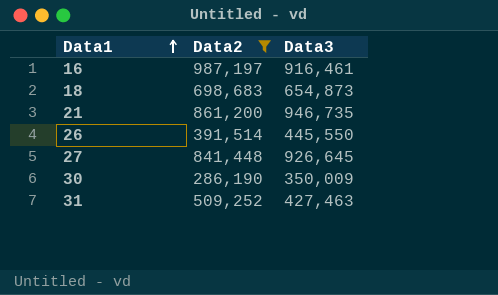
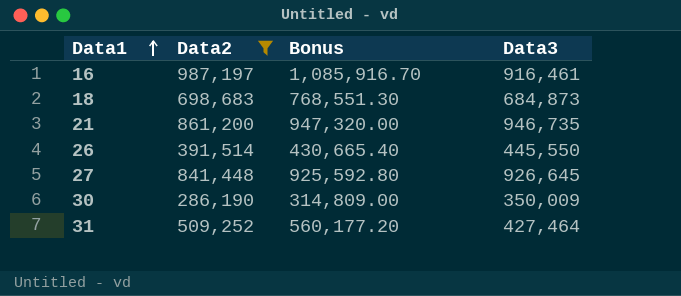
column Bonus | formula: none -> [Data2] * 1.1
18 | Data3: 654,873 -> 684,873
31 | Data3: 427,463 -> 427,464

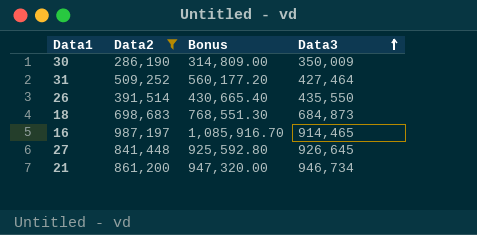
row order: Data1 ascending -> Data3 ascending
26 | Data3: 445,550 -> 435,550
16 | Data3: 916,461 -> 914,465
21 | Data3: 946,735 -> 946,734

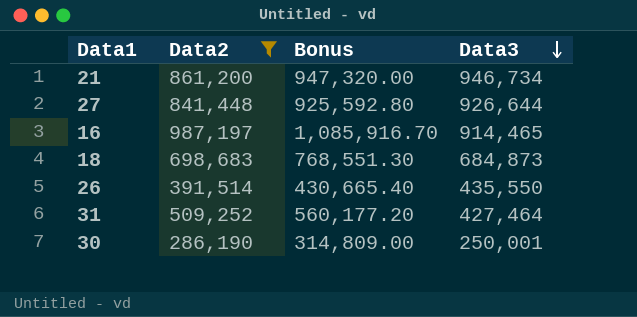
row order: Data3 ascending -> Data3 descending
27 | Data3: 926,645 -> 926,644
30 | Data3: 350,009 -> 250,001

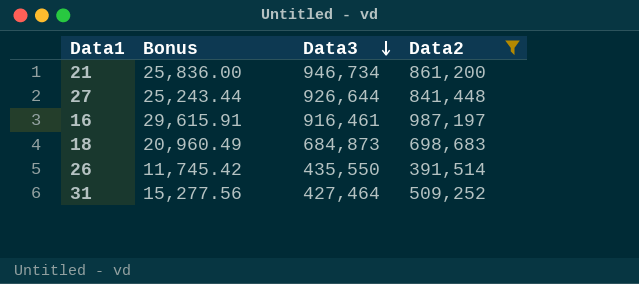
column Bonus | formula: [Data2] * 1.1 -> [Data2] * 0.03
column Data2 | position: 2 -> 4
row 30: 286,190 | 314,809.00 | 250,001 -> none
16 | Data3: 914,465 -> 916,461

